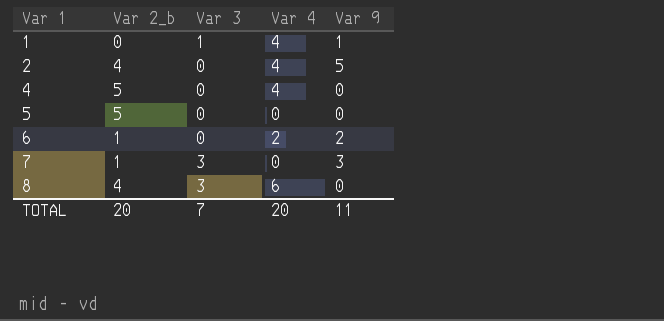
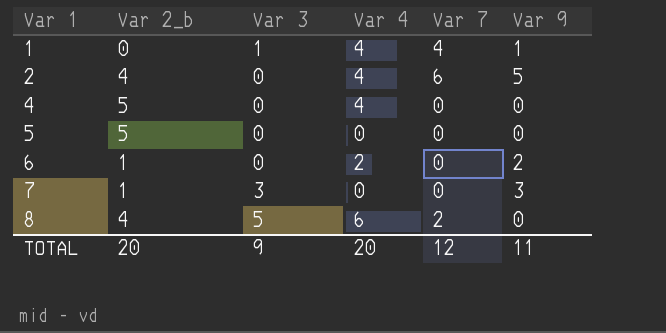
column Var 7 | position: none -> 5
8 | Var 3: 3 -> 5
TOTAL | Var 3: 7 -> 9

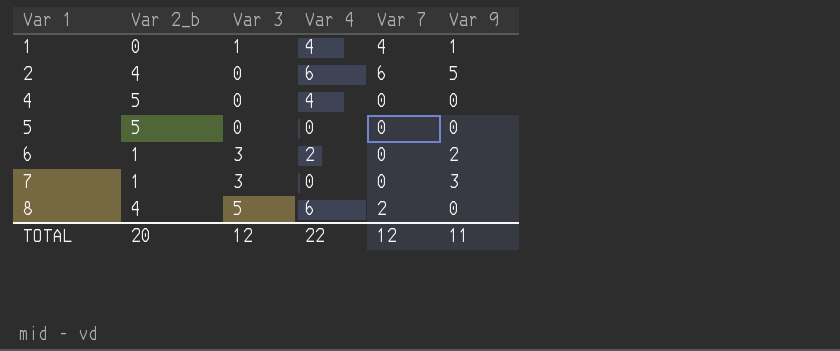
2 | Var 4: 4 -> 6
6 | Var 3: 0 -> 3
TOTAL | Var 3: 9 -> 12
TOTAL | Var 4: 20 -> 22

